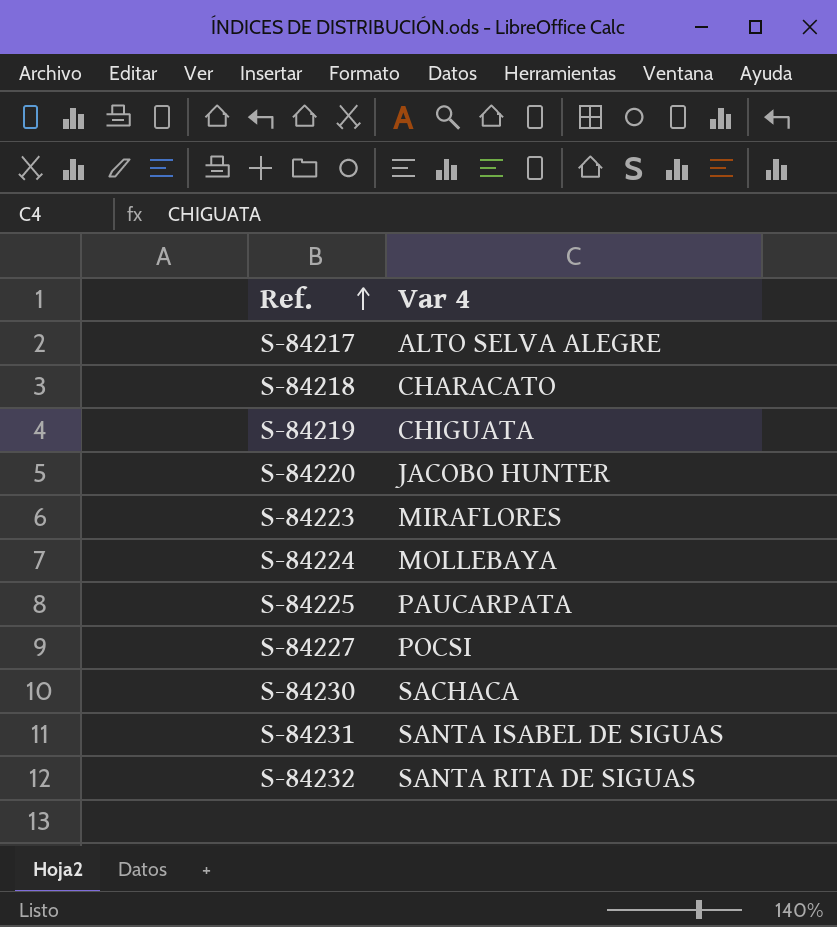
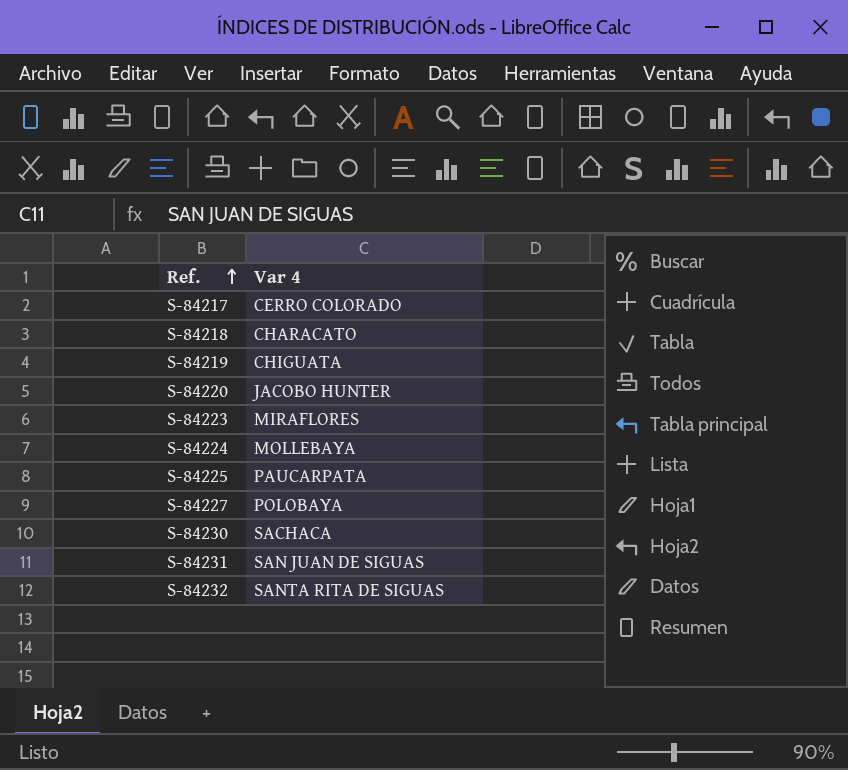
S-84217 | Var 4: ALTO SELVA ALEGRE -> CERRO COLORADO
S-84227 | Var 4: POCSI -> POLOBAYA
S-84231 | Var 4: SANTA ISABEL DE SIGUAS -> SAN JUAN DE SIGUAS

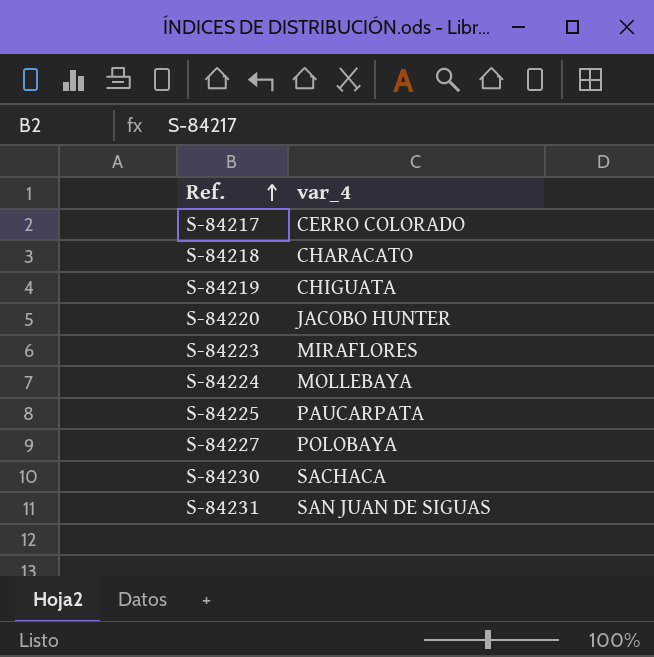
column name: Var 4 -> var_4
row S-84232: SANTA RITA DE SIGUAS -> none

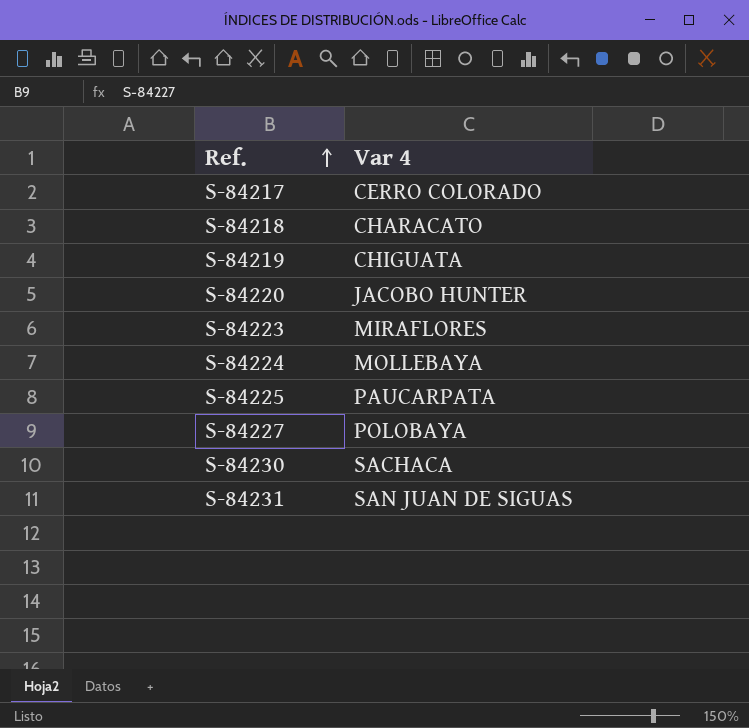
column name: var_4 -> Var 4

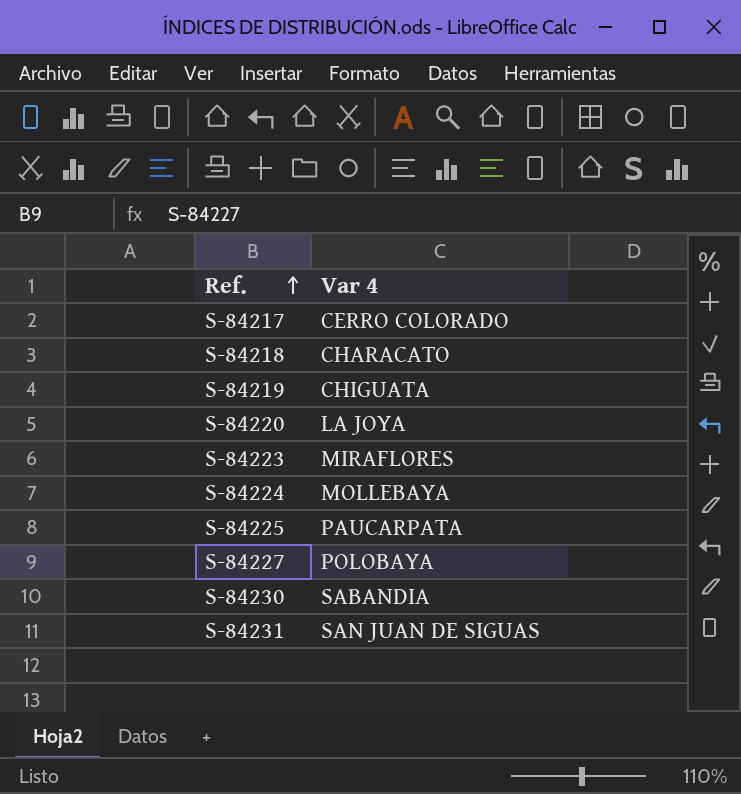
S-84220 | Var 4: JACOBO HUNTER -> LA JOYA
S-84230 | Var 4: SACHACA -> SABANDIA

